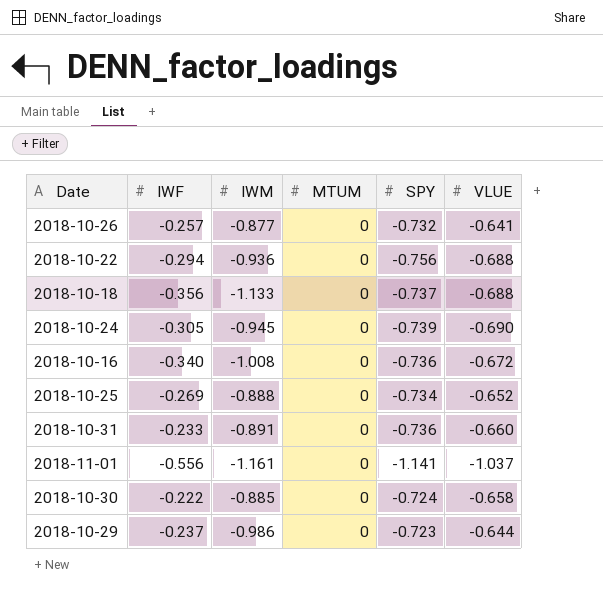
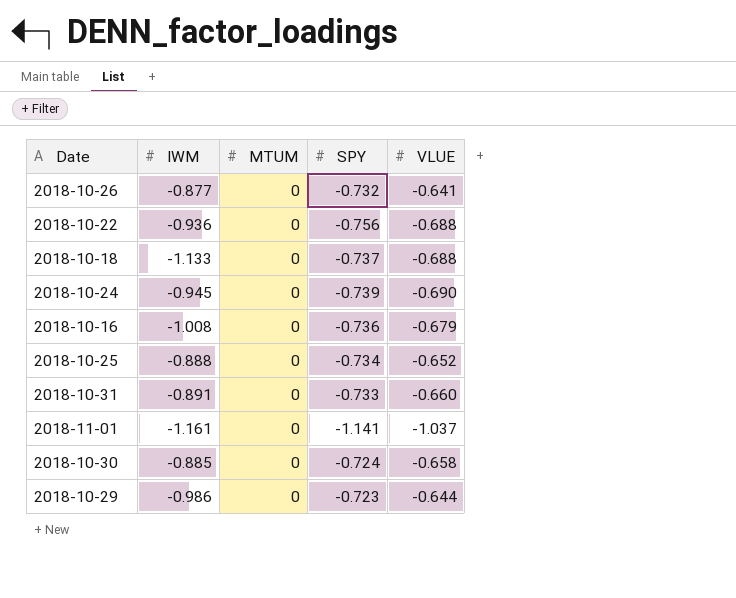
column IWF | position: 2 -> none
2018-10-16 | VLUE: -0.672 -> -0.679
2018-10-31 | SPY: -0.736 -> -0.733

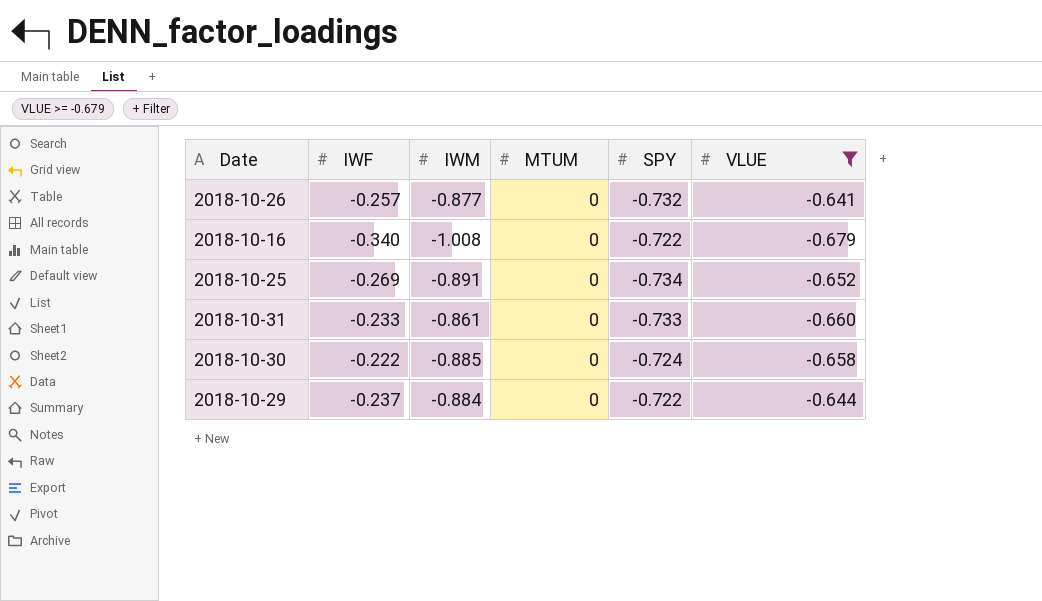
filter: none -> VLUE >= -0.679
column IWF | position: none -> 2
2018-10-16 | SPY: -0.736 -> -0.722
2018-10-25 | IWM: -0.888 -> -0.891
2018-10-31 | IWM: -0.891 -> -0.861
2018-10-29 | IWM: -0.986 -> -0.884
2018-10-29 | SPY: -0.723 -> -0.722

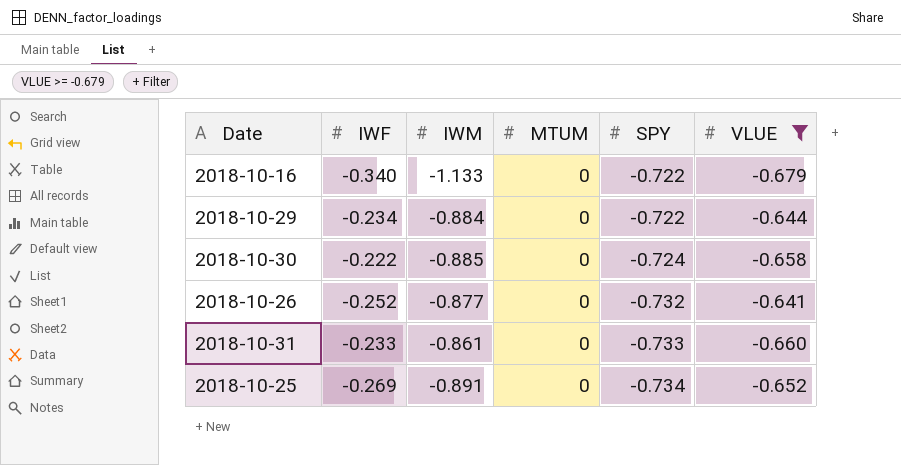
row order: none -> SPY descending
2018-10-16 | IWM: -1.008 -> -1.133
2018-10-29 | IWF: -0.237 -> -0.234
2018-10-26 | IWF: -0.257 -> -0.252

